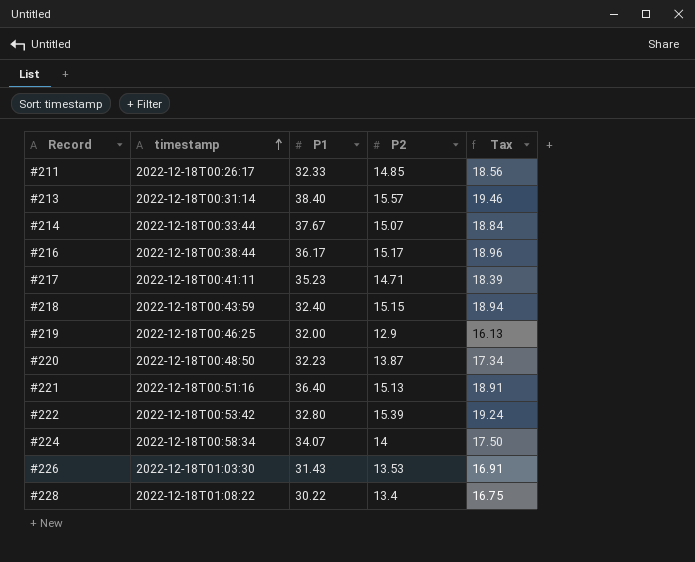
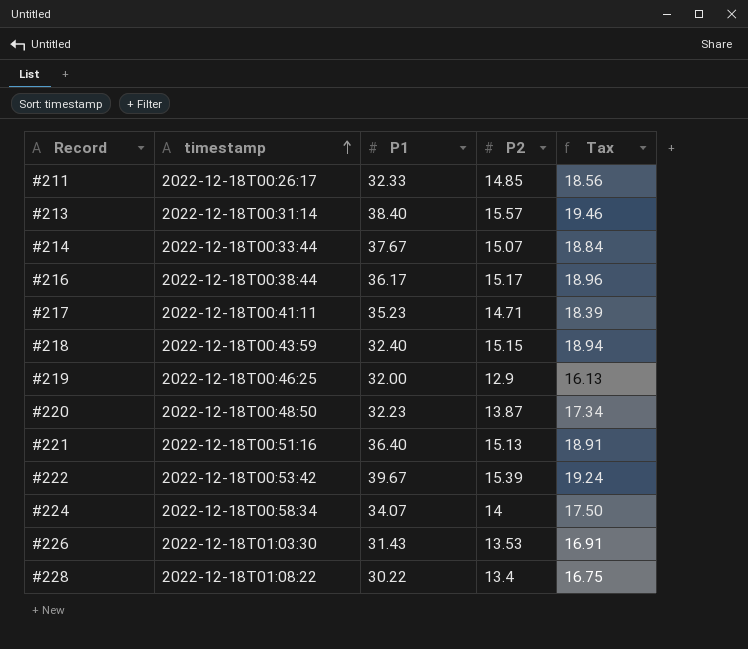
#222 | P1: 32.80 -> 39.67

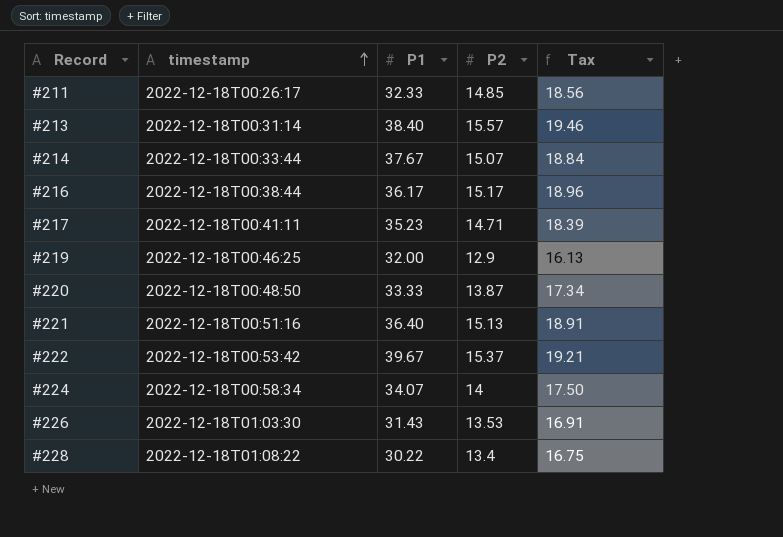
row #218: 2022-12-18T00:43:59 | 32.40 | 15.15 | 18.94 -> none
#220 | P1: 32.23 -> 33.33
#222 | P2: 15.39 -> 15.37
#222 | Tax: 19.24 -> 19.21

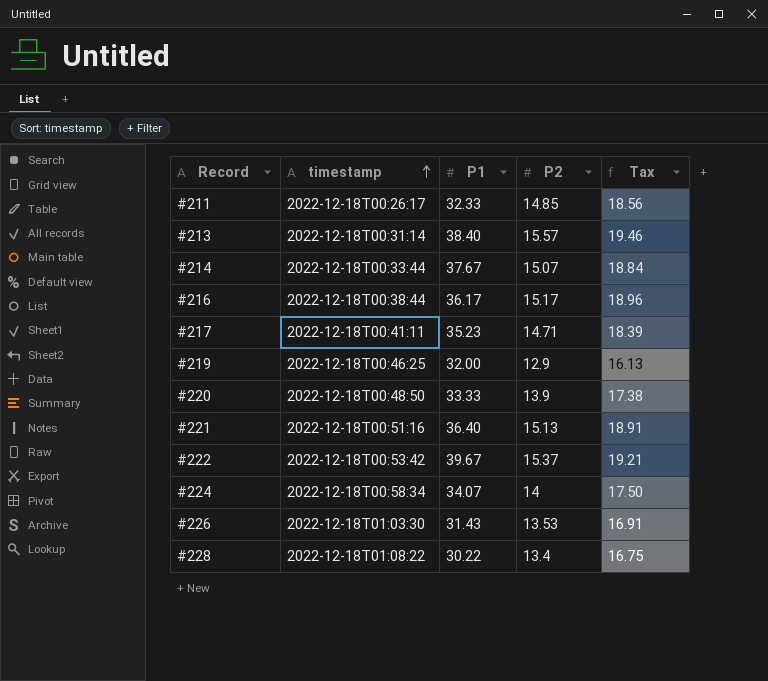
#220 | P2: 13.87 -> 13.9
#220 | Tax: 17.34 -> 17.38

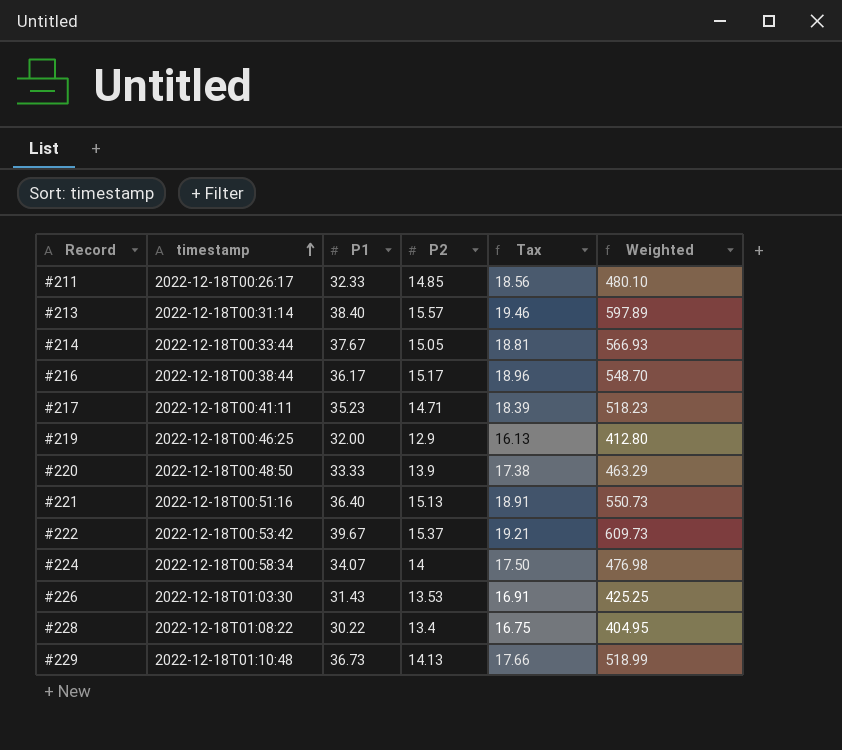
column Weighted | formula: none -> [P1] * [P2]
#214 | P2: 15.07 -> 15.05
#214 | Tax: 18.84 -> 18.81
row #229: none -> 2022-12-18T01:10:48 | 36.73 | 14.13 | 17.66 | 518.99

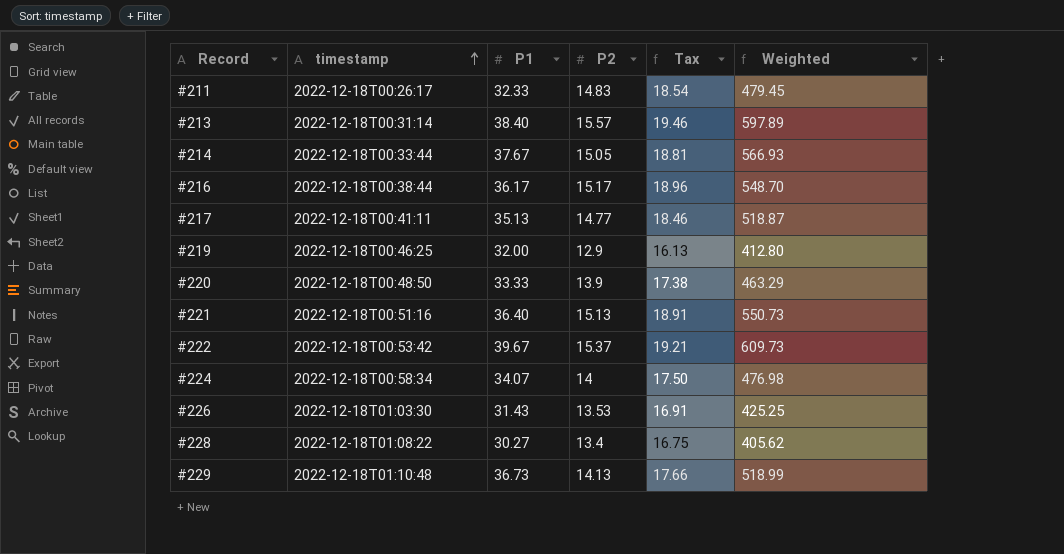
#211 | P2: 14.85 -> 14.83
#211 | Tax: 18.56 -> 18.54
#211 | Weighted: 480.10 -> 479.45
#217 | P1: 35.23 -> 35.13
#217 | P2: 14.71 -> 14.77
#217 | Tax: 18.39 -> 18.46
#217 | Weighted: 518.23 -> 518.87
#228 | P1: 30.22 -> 30.27
#228 | Weighted: 404.95 -> 405.62

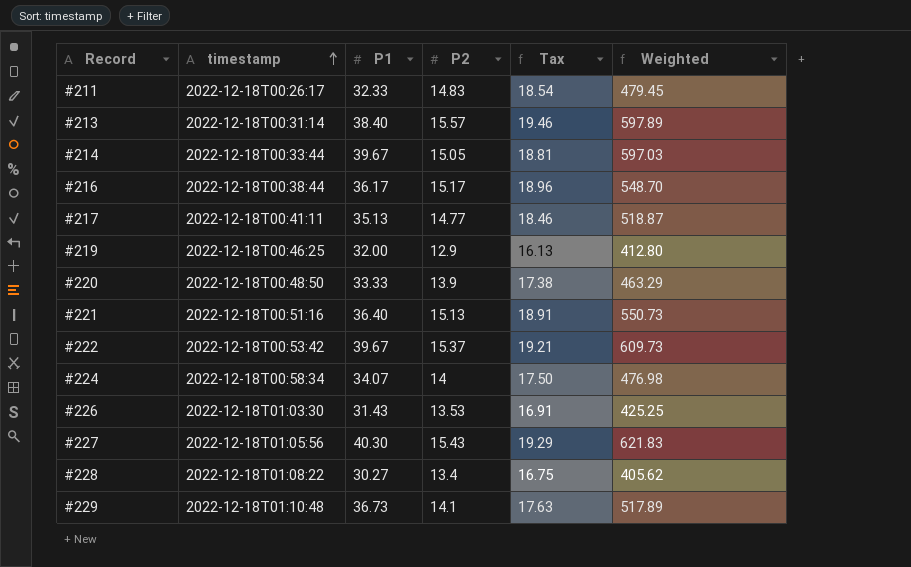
#214 | P1: 37.67 -> 39.67
#214 | Weighted: 566.93 -> 597.03
row #227: none -> 2022-12-18T01:05:56 | 40.30 | 15.43 | 19.29 | 621.83
#229 | P2: 14.13 -> 14.1
#229 | Tax: 17.66 -> 17.63
#229 | Weighted: 518.99 -> 517.89

